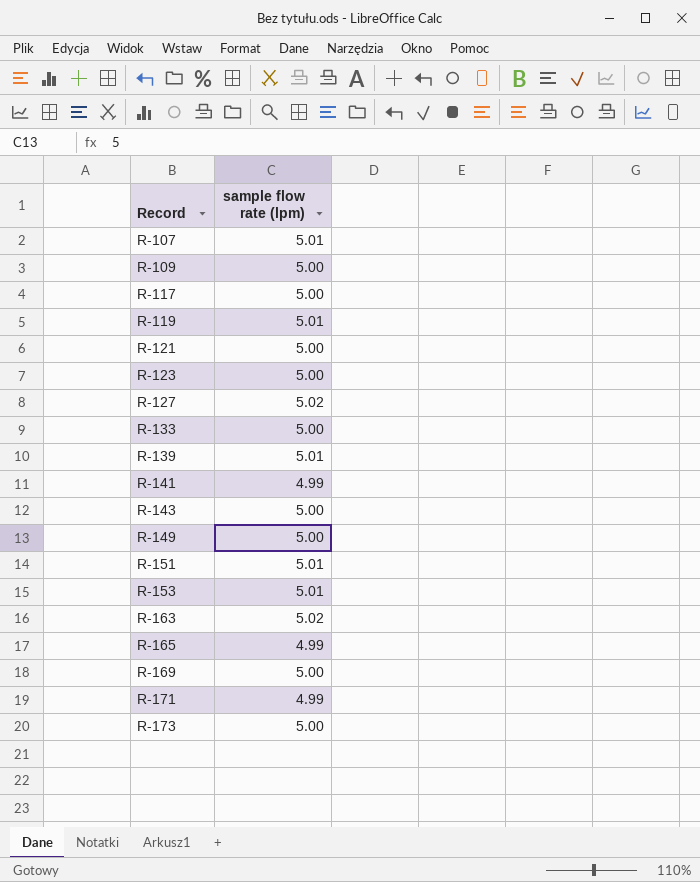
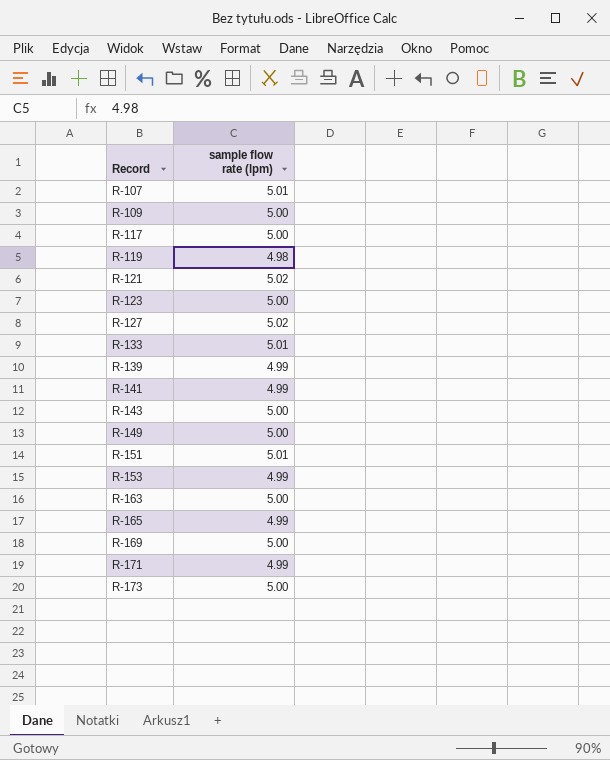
R-119 | sample flow rate (lpm): 5.01 -> 4.98
R-121 | sample flow rate (lpm): 5.00 -> 5.02
R-133 | sample flow rate (lpm): 5.00 -> 5.01
R-139 | sample flow rate (lpm): 5.01 -> 4.99
R-153 | sample flow rate (lpm): 5.01 -> 4.99
R-163 | sample flow rate (lpm): 5.02 -> 5.00

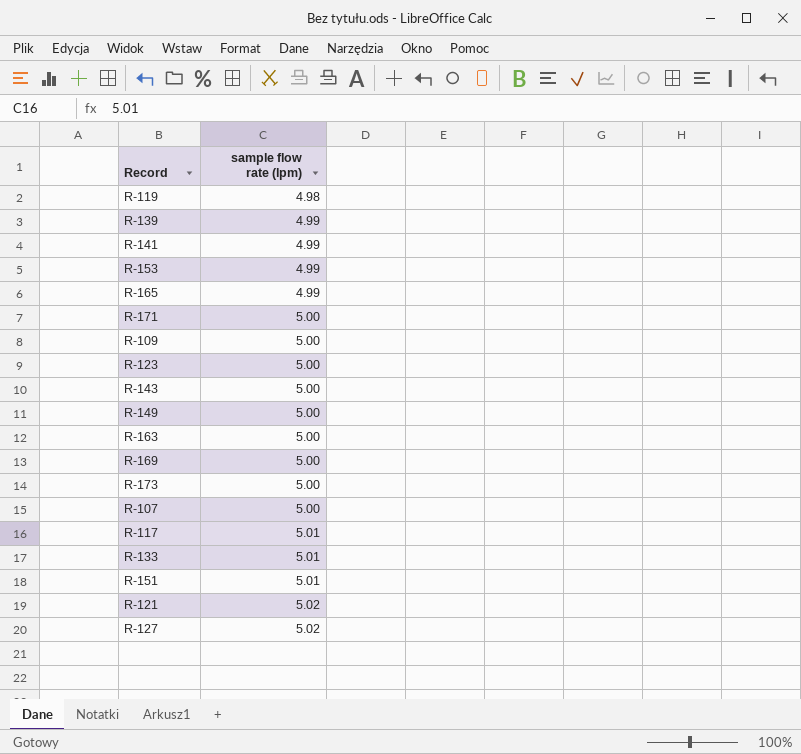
row order: Record ascending -> sample flow rate (lpm) ascending
R-171 | sample flow rate (lpm): 4.99 -> 5.00
R-107 | sample flow rate (lpm): 5.01 -> 5.00
R-117 | sample flow rate (lpm): 5.00 -> 5.01

